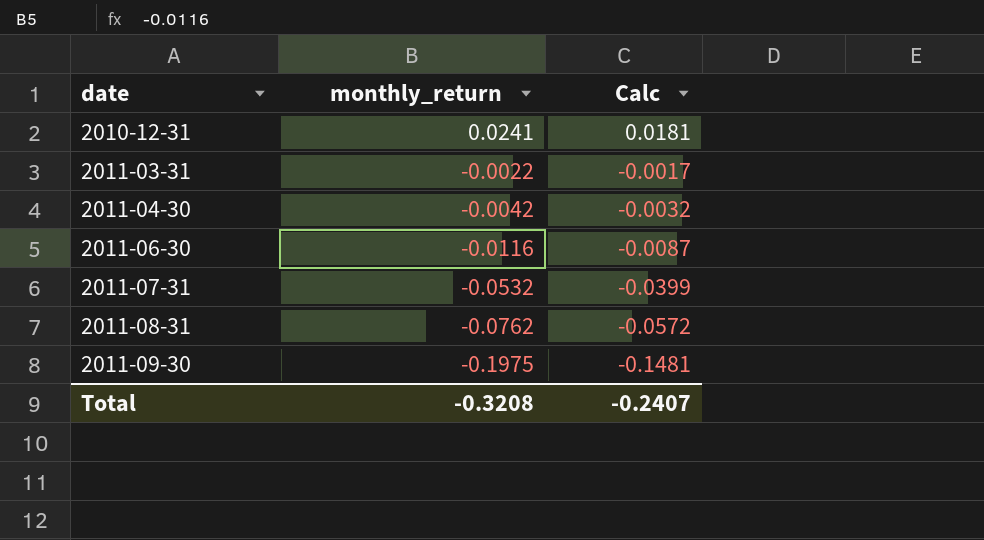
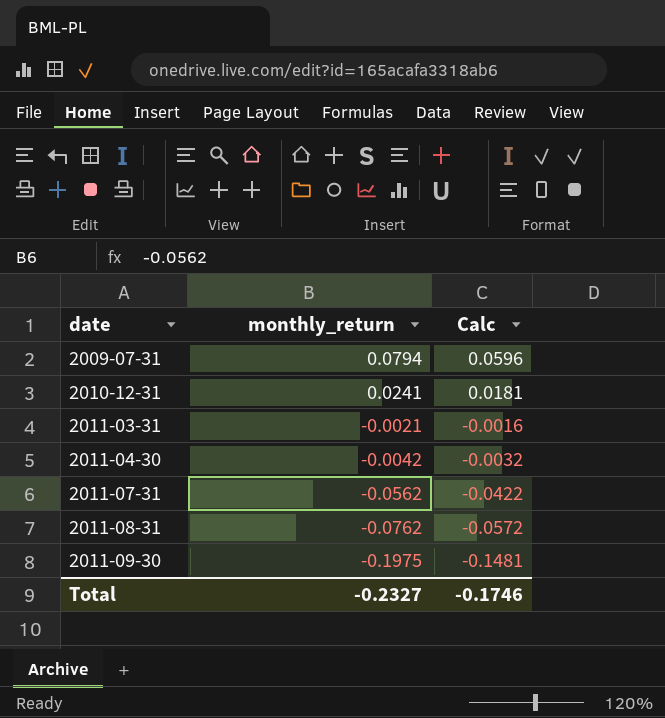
row 2011-06-30: -0.0116 | -0.0087 -> none
row 2009-07-31: none -> 0.0794 | 0.0596
2011-03-31 | monthly_return: -0.0022 -> -0.0021
2011-03-31 | Calc: -0.0017 -> -0.0016
2011-07-31 | monthly_return: -0.0532 -> -0.0562
2011-07-31 | Calc: -0.0399 -> -0.0422
Total | monthly_return: -0.3208 -> -0.2327
Total | Calc: -0.2407 -> -0.1746

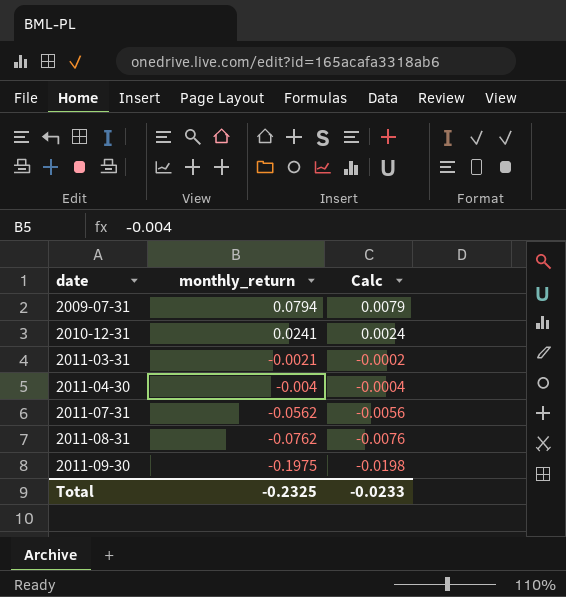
column Calc | formula: [monthly_return] * 0.75 -> [monthly_return] * 0.1
2011-04-30 | monthly_return: -0.0042 -> -0.004
Total | monthly_return: -0.2327 -> -0.2325
Total | Calc: -0.1746 -> -0.0233

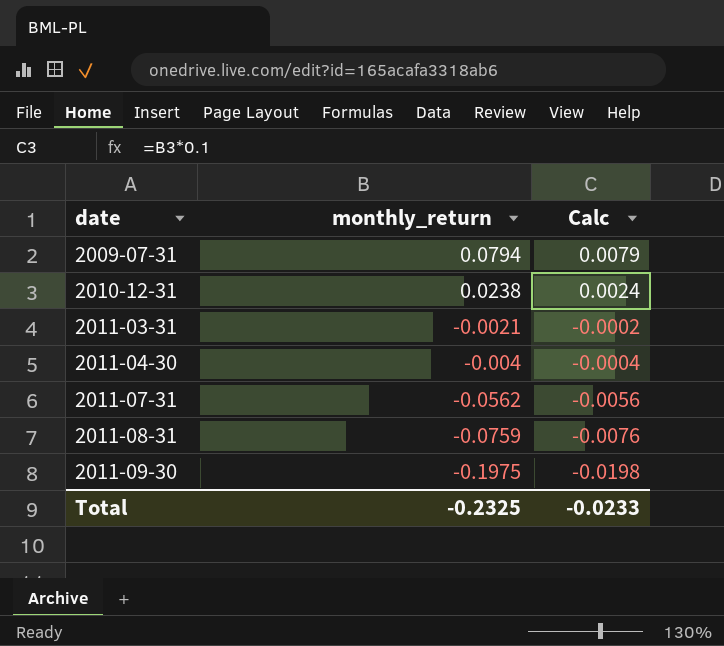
2010-12-31 | monthly_return: 0.0241 -> 0.0238
2011-08-31 | monthly_return: -0.0762 -> -0.0759

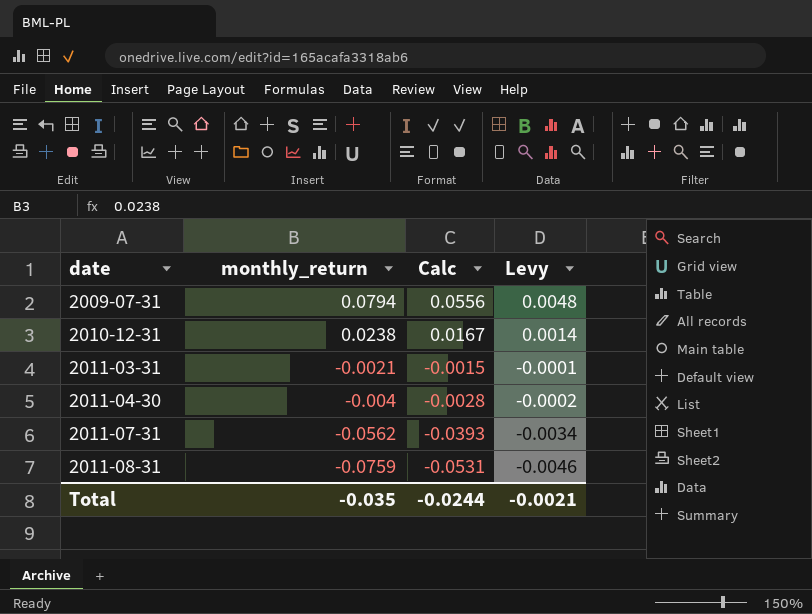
column Calc | formula: [monthly_return] * 0.1 -> [monthly_return] * 0.7
column Levy | formula: none -> [monthly_return] * 0.06
row 2011-09-30: -0.1975 | -0.0198 -> none
Total | monthly_return: -0.2325 -> -0.035
Total | Calc: -0.0233 -> -0.0244

